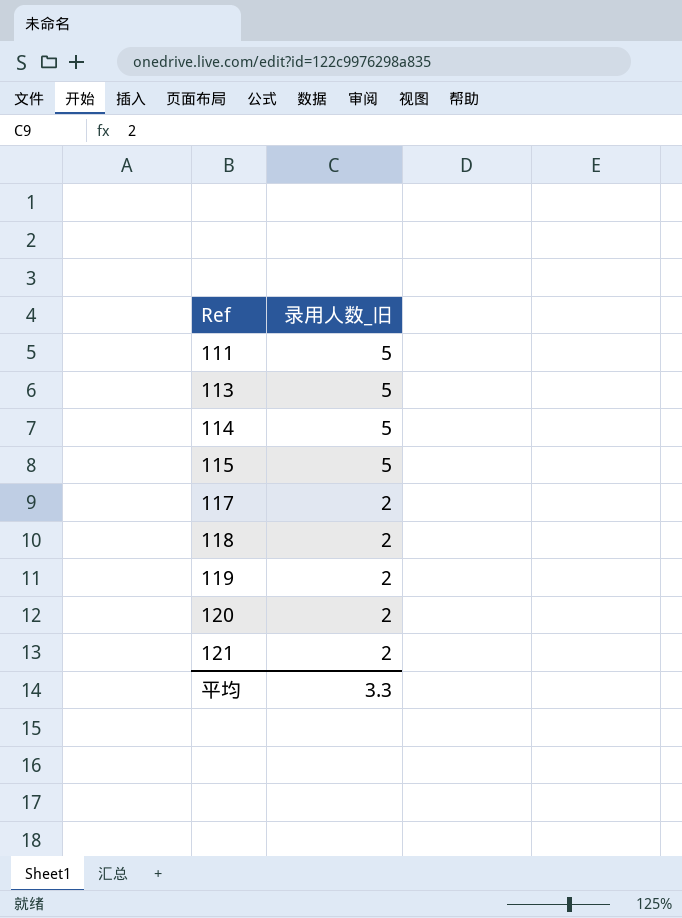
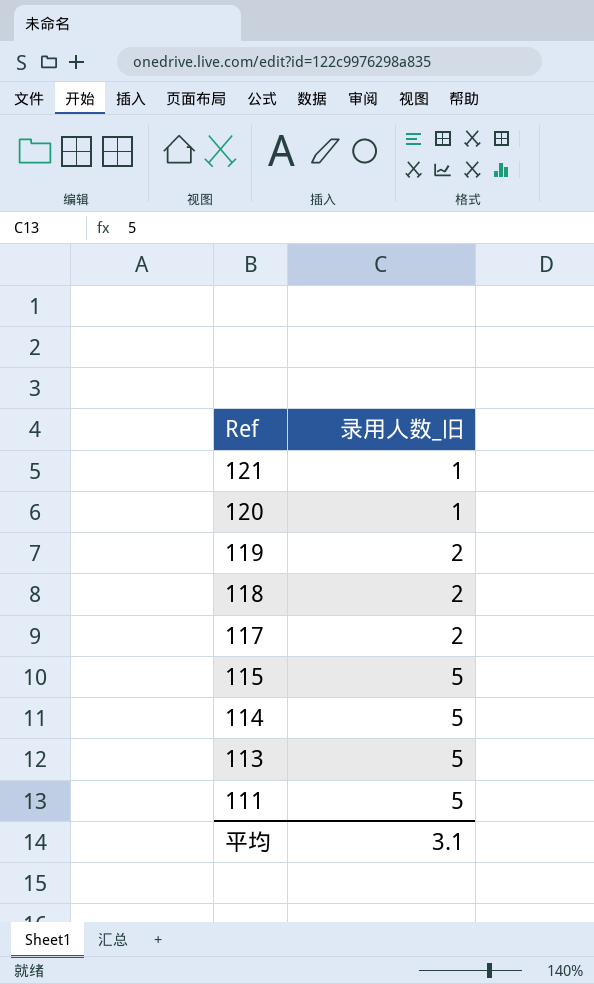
row order: Ref ascending -> Ref descending
121 | 录用人数_旧: 2 -> 1
120 | 录用人数_旧: 2 -> 1
平均 | 录用人数_旧: 3.3 -> 3.1

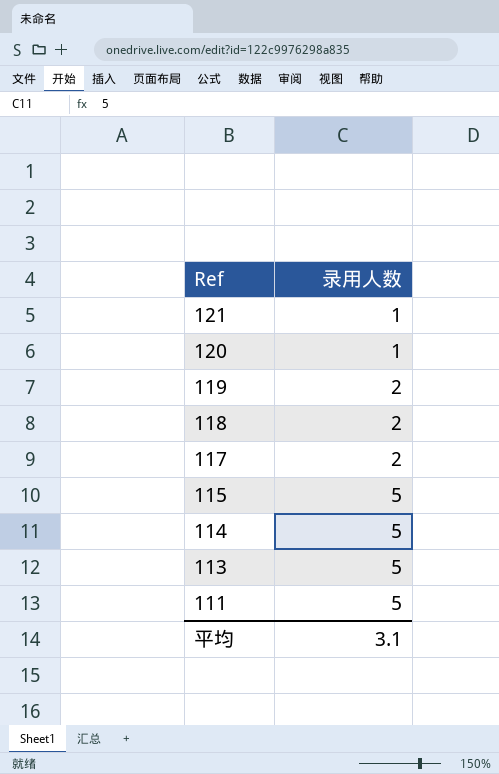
column name: 录用人数_旧 -> 录用人数

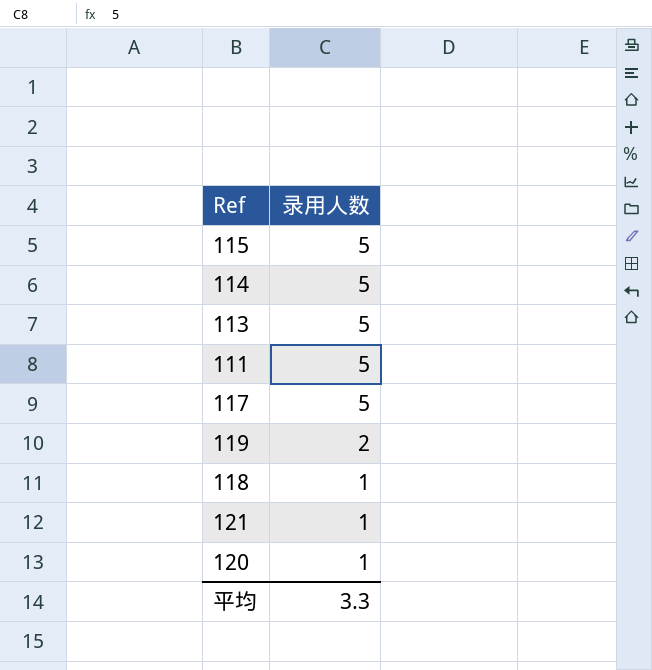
row order: Ref descending -> 录用人数 descending
117 | 录用人数: 2 -> 5
118 | 录用人数: 2 -> 1
平均 | 录用人数: 3.1 -> 3.3

